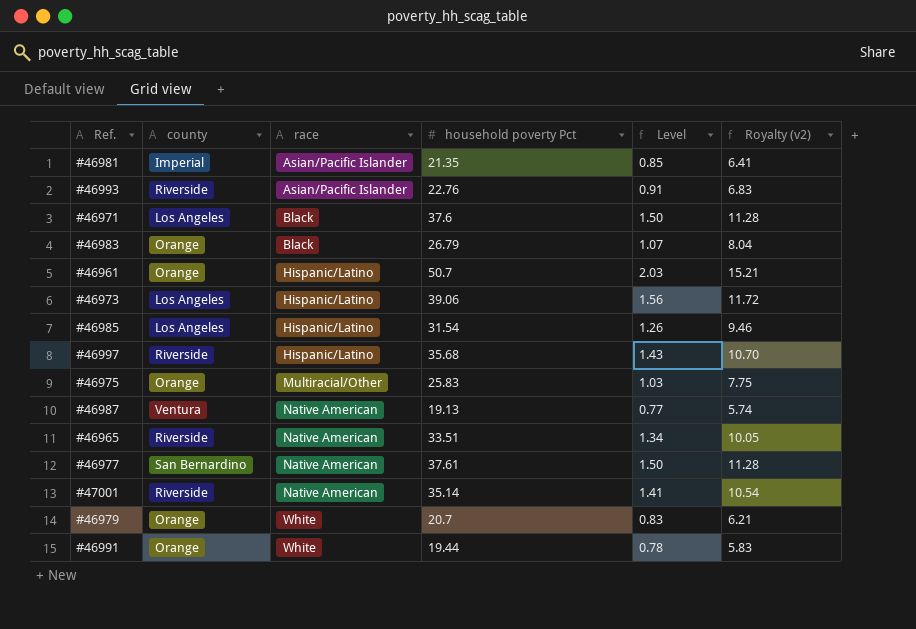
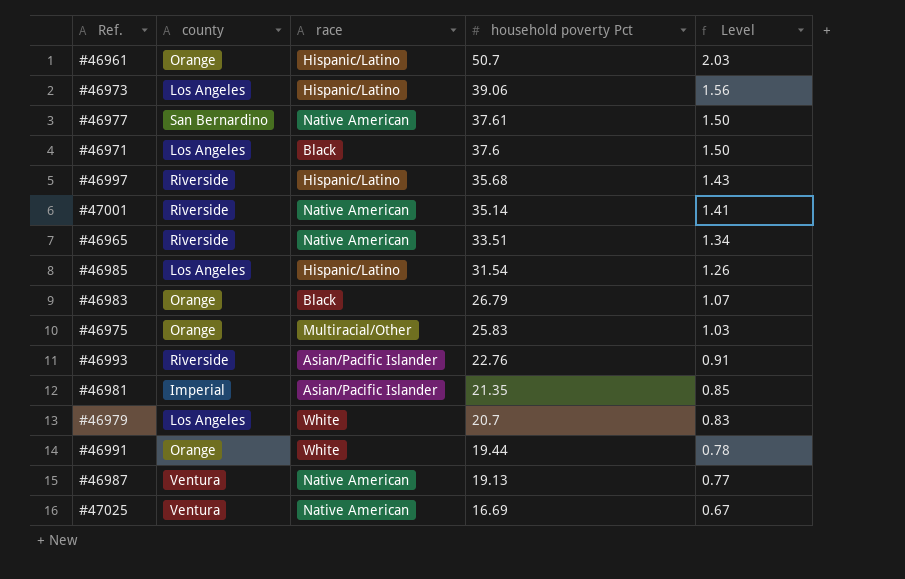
row order: race ascending -> household poverty Pct descending
column Royalty (v2) | formula: [household poverty Pct] * 0.3 -> none
#46979 | county: Orange -> Los Angeles
row #47025: none -> Ventura | Native American | 16.69 | 0.67

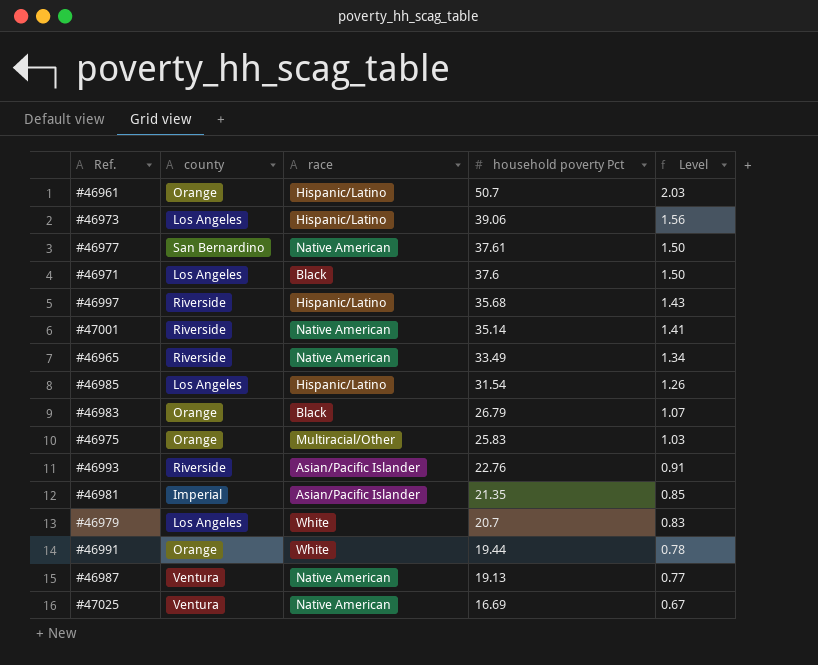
#46965 | household poverty Pct: 33.51 -> 33.49

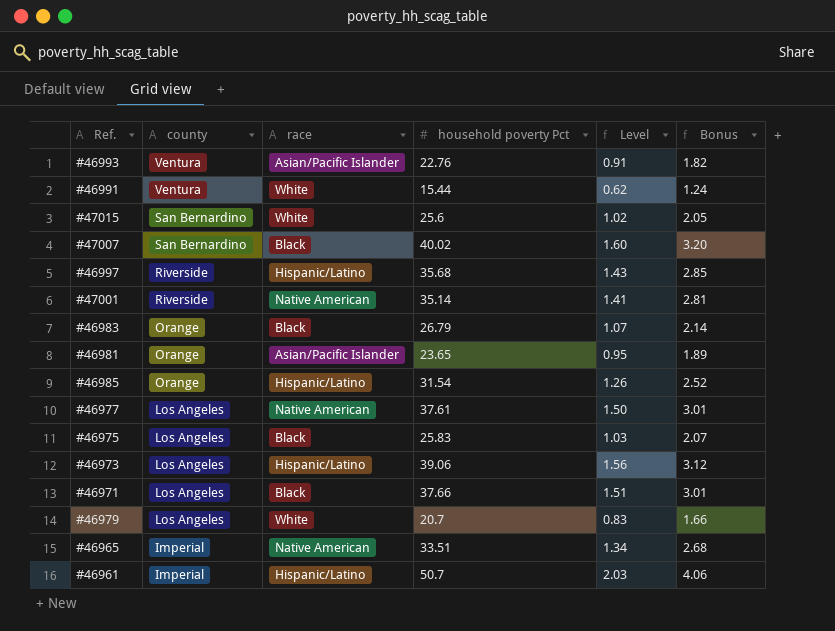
row order: household poverty Pct descending -> county descending
column Bonus | formula: none -> [household poverty Pct] * 0.08
row #46987: Ventura | Native American | 19.13 | 0.77 -> none
row #47025: Ventura | Native American | 16.69 | 0.67 -> none
#46993 | county: Riverside -> Ventura
#46991 | county: Orange -> Ventura
#46991 | household poverty Pct: 19.44 -> 15.44
#46991 | Level: 0.78 -> 0.62
row #47015: none -> San Bernardino | White | 25.6 | 1.02 | 2.05
row #47007: none -> San Bernardino | Black | 40.02 | 1.60 | 3.20
#46981 | county: Imperial -> Orange
#46981 | household poverty Pct: 21.35 -> 23.65
#46981 | Level: 0.85 -> 0.95
#46985 | county: Los Angeles -> Orange
#46977 | county: San Bernardino -> Los Angeles
#46975 | county: Orange -> Los Angeles
#46975 | race: Multiracial/Other -> Black
#46971 | household poverty Pct: 37.6 -> 37.66
#46971 | Level: 1.50 -> 1.51
#46965 | county: Riverside -> Imperial
#46965 | household poverty Pct: 33.49 -> 33.51
#46961 | county: Orange -> Imperial

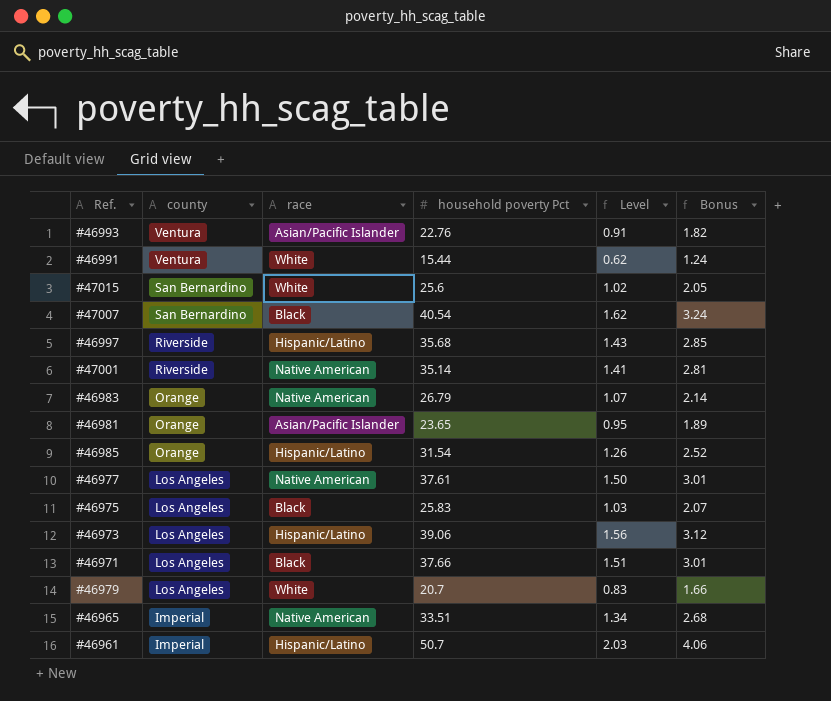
#47007 | household poverty Pct: 40.02 -> 40.54
#47007 | Level: 1.60 -> 1.62
#47007 | Bonus: 3.20 -> 3.24
#46983 | race: Black -> Native American

